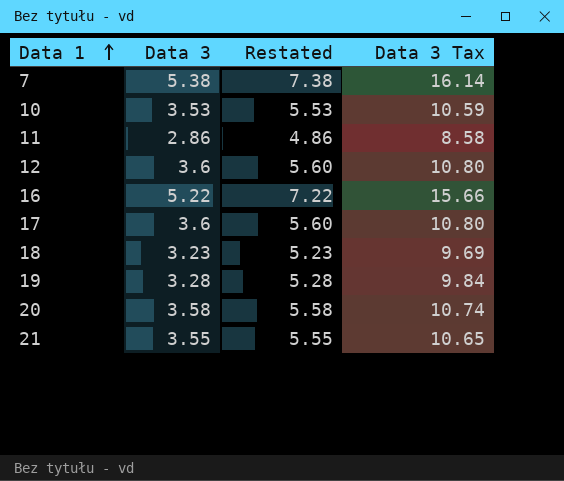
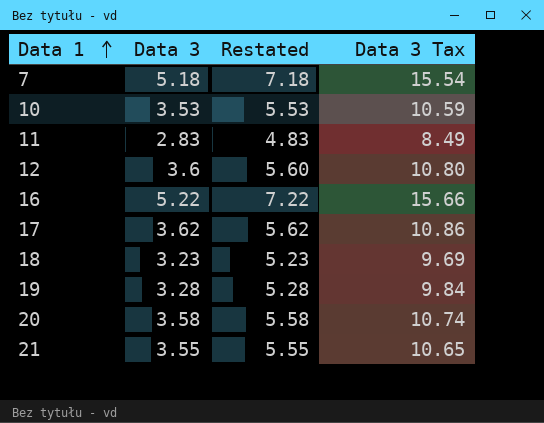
7 | Data 3: 5.38 -> 5.18
7 | Restated: 7.38 -> 7.18
7 | Data 3 Tax: 16.14 -> 15.54
11 | Data 3: 2.86 -> 2.83
11 | Restated: 4.86 -> 4.83
11 | Data 3 Tax: 8.58 -> 8.49
17 | Data 3: 3.6 -> 3.62
17 | Restated: 5.60 -> 5.62
17 | Data 3 Tax: 10.80 -> 10.86

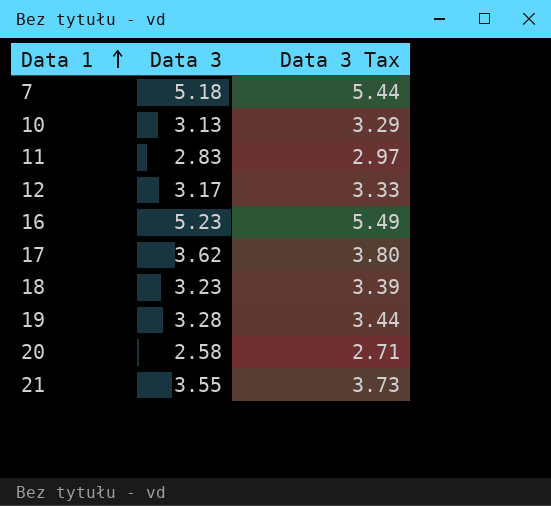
column Restated | formula: [Data 3] + 2 -> none
column Data 3 Tax | formula: [Data 3] * 3 -> [Data 3] * 1.05
10 | Data 3: 3.53 -> 3.13
12 | Data 3: 3.6 -> 3.17
16 | Data 3: 5.22 -> 5.23
20 | Data 3: 3.58 -> 2.58

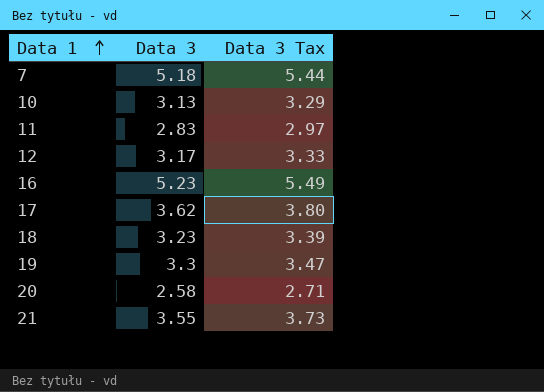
19 | Data 3: 3.28 -> 3.3
19 | Data 3 Tax: 3.44 -> 3.47

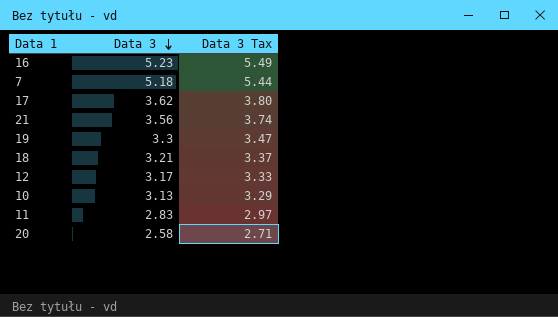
row order: Data 1 ascending -> Data 3 descending
21 | Data 3: 3.55 -> 3.56
21 | Data 3 Tax: 3.73 -> 3.74
18 | Data 3: 3.23 -> 3.21
18 | Data 3 Tax: 3.39 -> 3.37

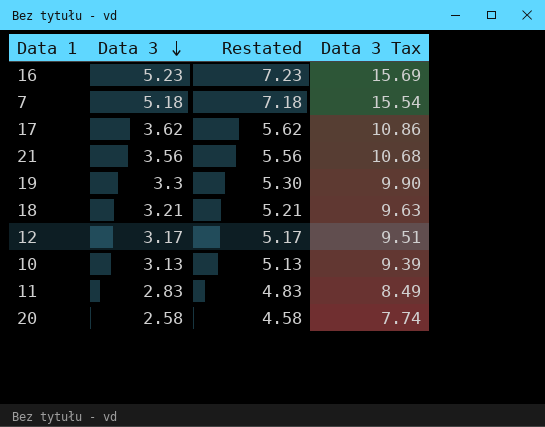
column Restated | formula: none -> [Data 3] + 2
column Data 3 Tax | formula: [Data 3] * 1.05 -> [Data 3] * 3

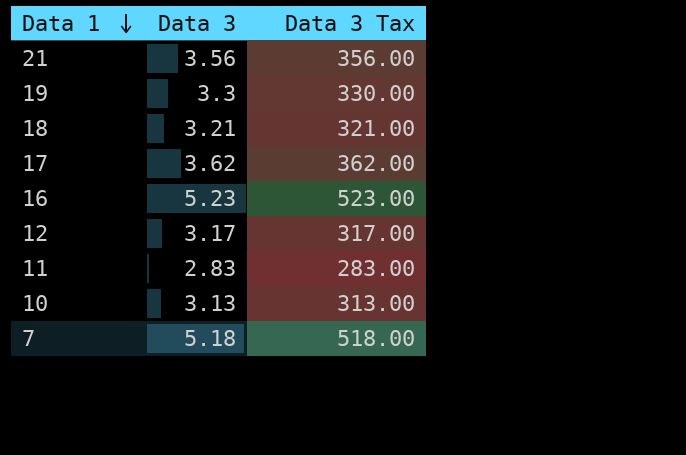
row order: Data 3 descending -> Data 1 descending
column Restated | formula: [Data 3] + 2 -> none
column Data 3 Tax | formula: [Data 3] * 3 -> [Data 3] * 100
row 20: 2.58 | 4.58 | 7.74 -> none

